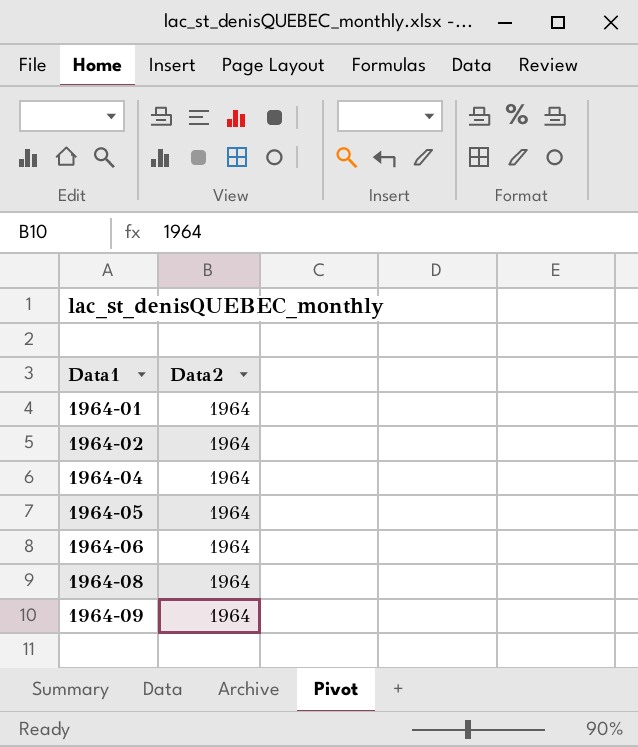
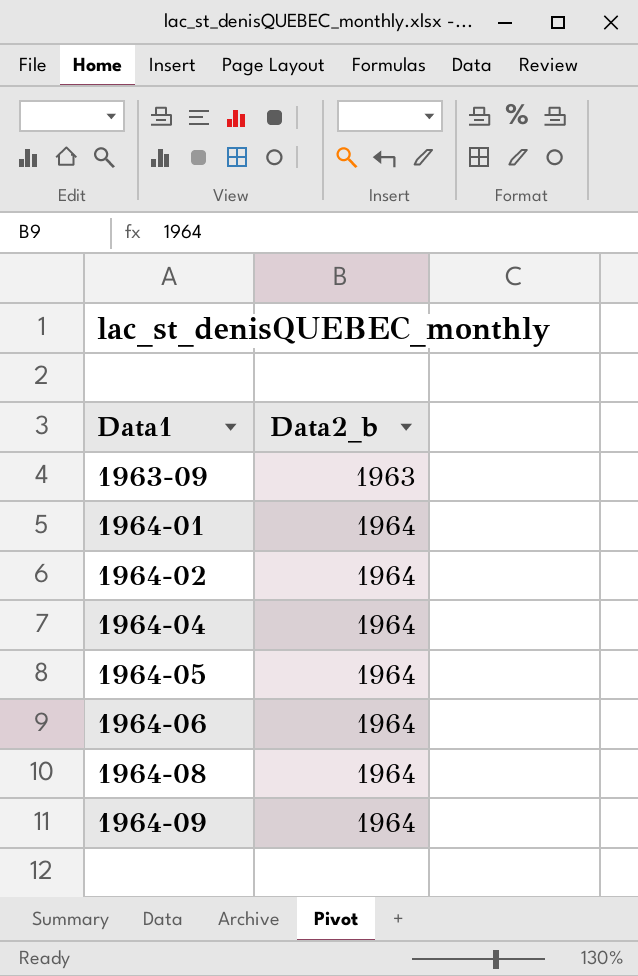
column name: Data2 -> Data2_b
row 1963-09: none -> 1963

